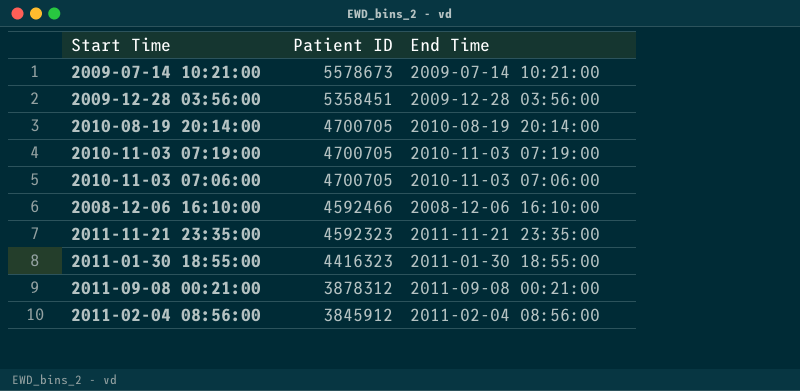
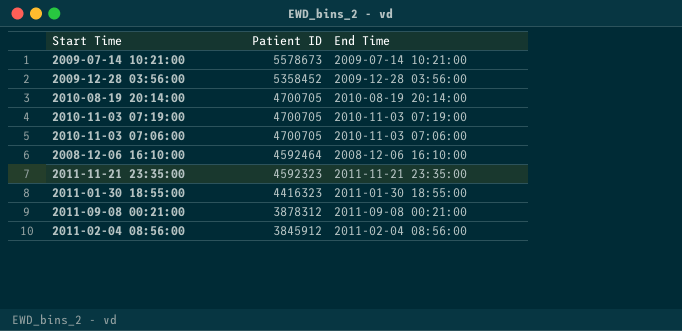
2009-12-28 03:56:00 | Patient ID: 5358451 -> 5358452
2008-12-06 16:10:00 | Patient ID: 4592466 -> 4592464

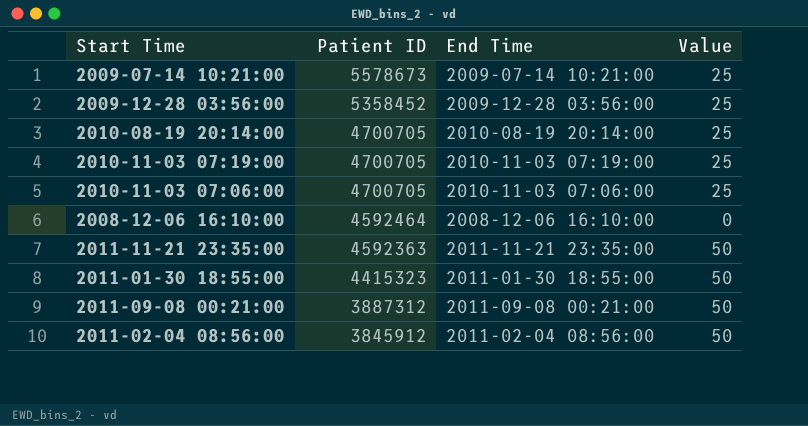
column Value | position: none -> 4
2011-11-21 23:35:00 | Patient ID: 4592323 -> 4592363
2011-01-30 18:55:00 | Patient ID: 4416323 -> 4415323
2011-09-08 00:21:00 | Patient ID: 3878312 -> 3887312

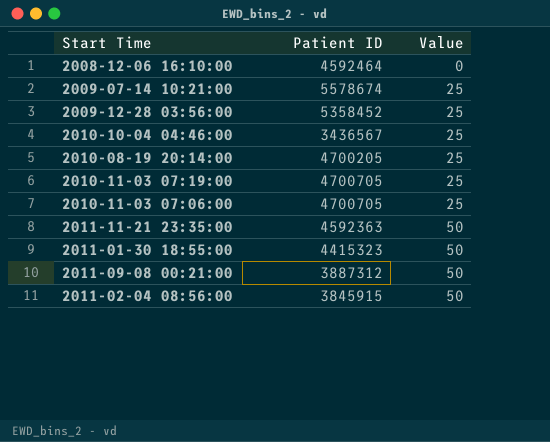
row order: Patient ID descending -> Value ascending
column End Time | position: 3 -> none
2009-07-14 10:21:00 | Patient ID: 5578673 -> 5578674
row 2010-10-04 04:46:00: none -> 3436567 | 25
2010-08-19 20:14:00 | Patient ID: 4700705 -> 4700205
2011-02-04 08:56:00 | Patient ID: 3845912 -> 3845915

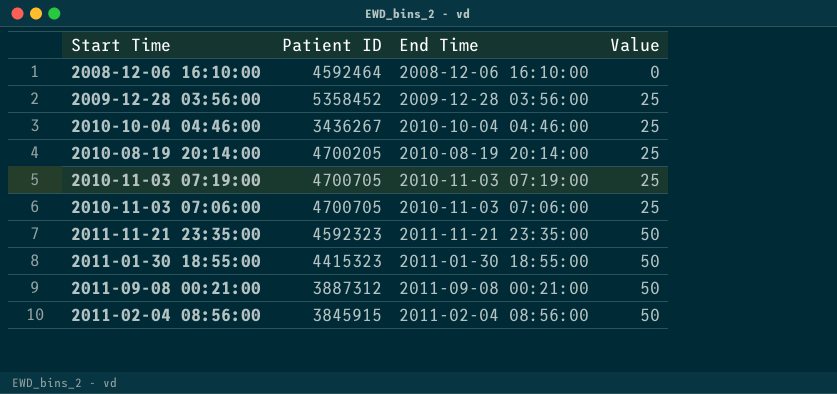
column End Time | position: none -> 3
row 2009-07-14 10:21:00: 5578674 | 25 -> none
2010-10-04 04:46:00 | Patient ID: 3436567 -> 3436267
2011-11-21 23:35:00 | Patient ID: 4592363 -> 4592323

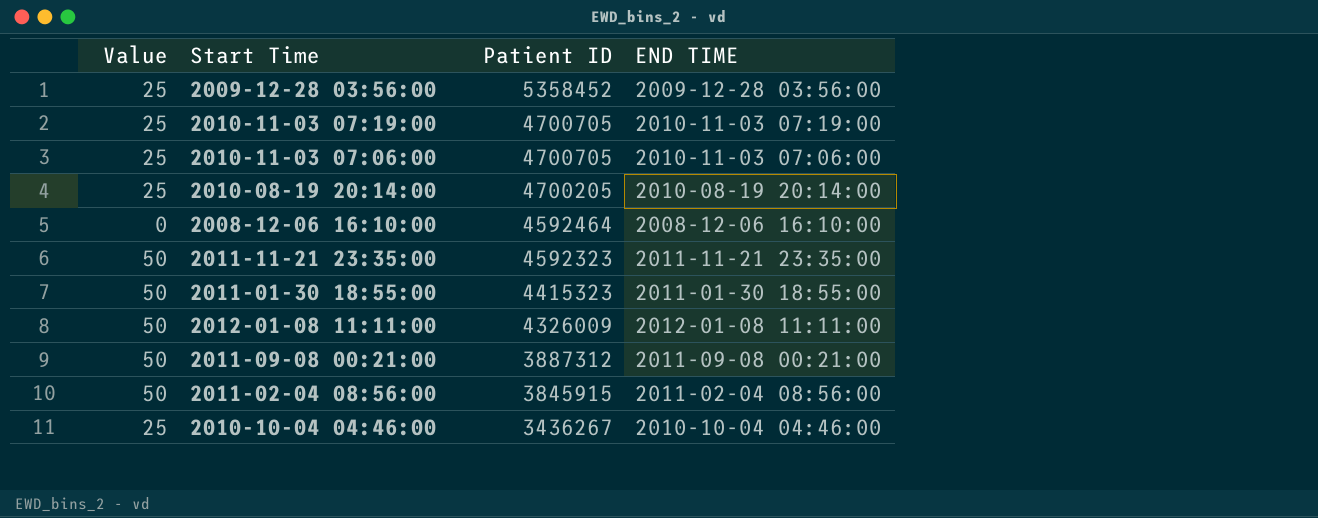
row order: Value ascending -> Patient ID descending
column Value | position: 4 -> 1
column name: End Time -> END TIME
row 2012-01-08 11:11:00: none -> 50 | 4326009 | 2012-01-08 11:11:00

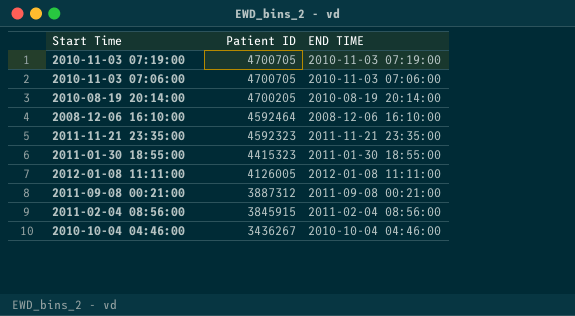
column Value | position: 1 -> none
row 2009-12-28 03:56:00: 25 | 5358452 | 2009-12-28 03:56:00 -> none
2012-01-08 11:11:00 | Patient ID: 4326009 -> 4126005

